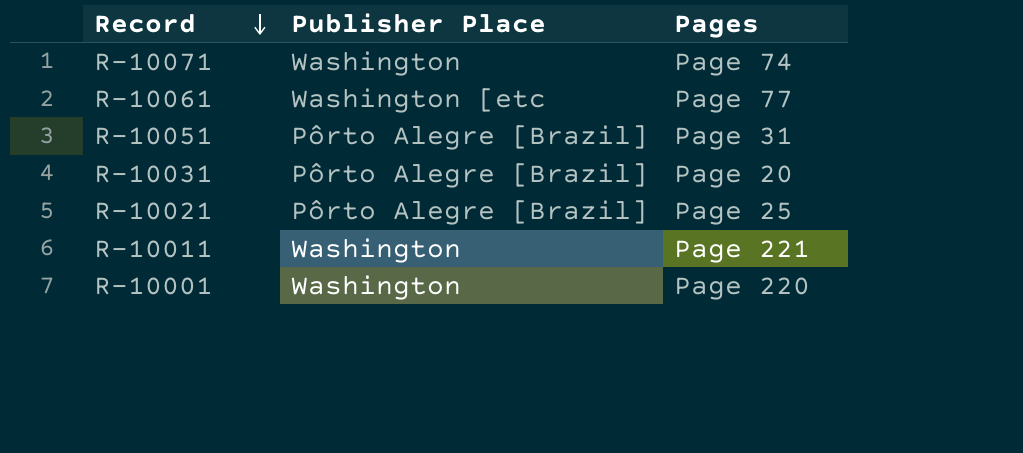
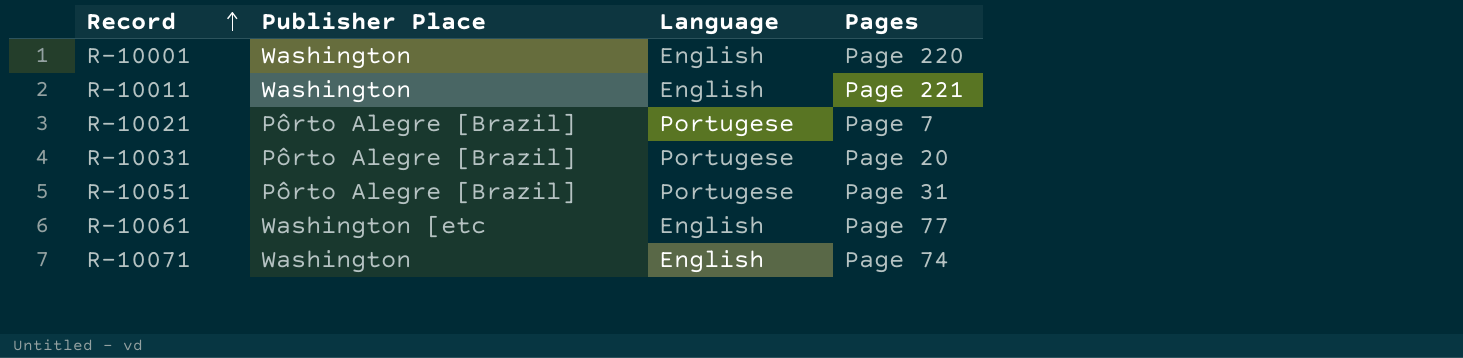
row order: Record descending -> Record ascending
column Language | position: none -> 3
R-10021 | Pages: Page 25 -> Page 7

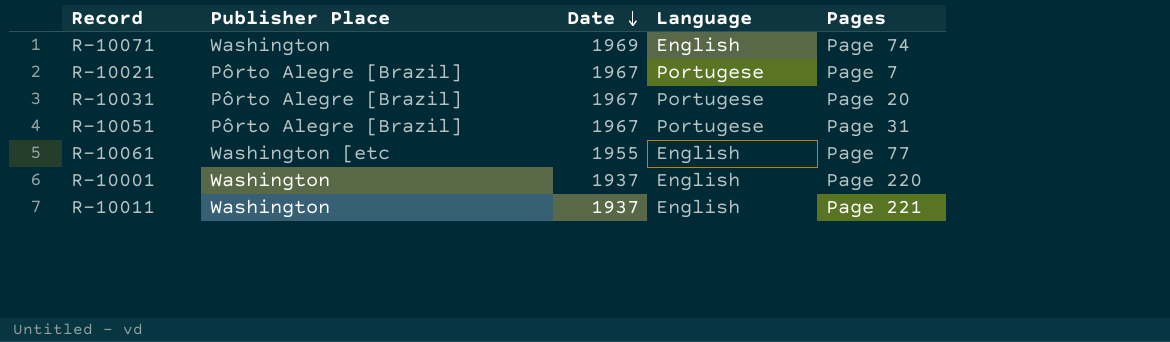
row order: Record ascending -> Date descending
column Date | position: none -> 3

